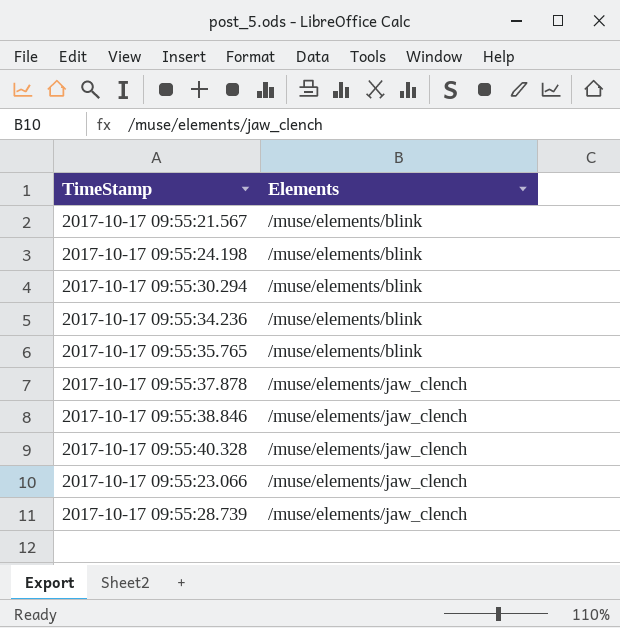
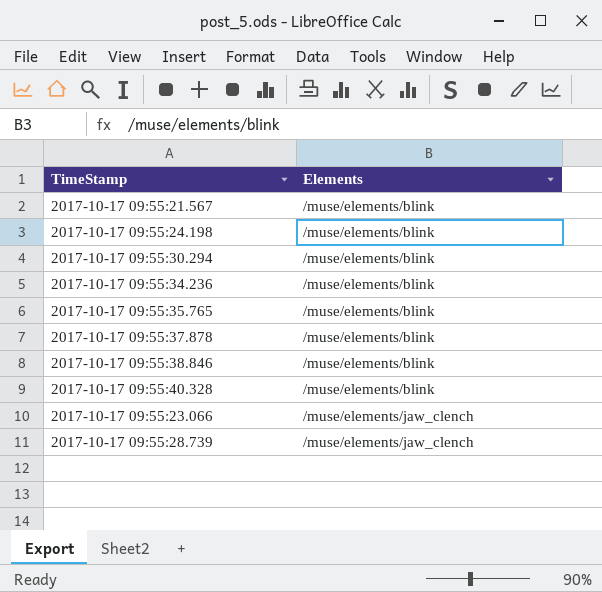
2017-10-17 09:55:37.878 | Elements: /muse/elements/jaw_clench -> /muse/elements/blink
2017-10-17 09:55:38.846 | Elements: /muse/elements/jaw_clench -> /muse/elements/blink
2017-10-17 09:55:40.328 | Elements: /muse/elements/jaw_clench -> /muse/elements/blink

